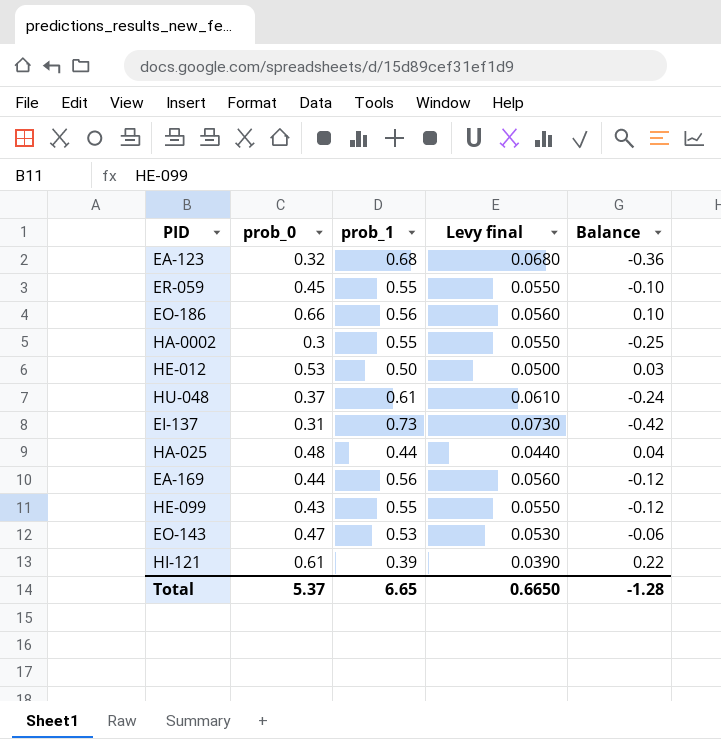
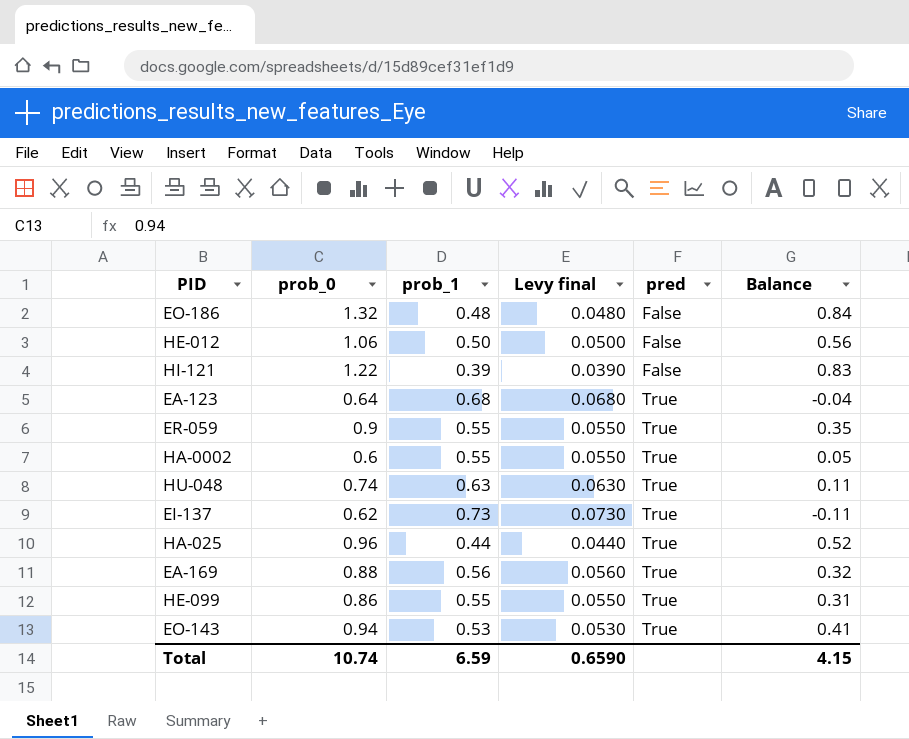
row order: none -> pred ascending
column pred | position: none -> 5
EO-186 | prob_0: 0.66 -> 1.32
EO-186 | prob_1: 0.56 -> 0.48
EO-186 | Levy final: 0.0560 -> 0.0480
EO-186 | Balance: 0.10 -> 0.84
HE-012 | prob_0: 0.53 -> 1.06
HE-012 | Balance: 0.03 -> 0.56
HI-121 | prob_0: 0.61 -> 1.22
HI-121 | Balance: 0.22 -> 0.83
EA-123 | prob_0: 0.32 -> 0.64
EA-123 | Balance: -0.36 -> -0.04
ER-059 | prob_0: 0.45 -> 0.9
ER-059 | Balance: -0.10 -> 0.35
HA-0002 | prob_0: 0.3 -> 0.6
HA-0002 | Balance: -0.25 -> 0.05
HU-048 | prob_0: 0.37 -> 0.74
HU-048 | prob_1: 0.61 -> 0.63
HU-048 | Levy final: 0.0610 -> 0.0630
HU-048 | Balance: -0.24 -> 0.11
EI-137 | prob_0: 0.31 -> 0.62
EI-137 | Balance: -0.42 -> -0.11
HA-025 | prob_0: 0.48 -> 0.96
HA-025 | Balance: 0.04 -> 0.52
EA-169 | prob_0: 0.44 -> 0.88
EA-169 | Balance: -0.12 -> 0.32
HE-099 | prob_0: 0.43 -> 0.86
HE-099 | Balance: -0.12 -> 0.31
EO-143 | prob_0: 0.47 -> 0.94
EO-143 | Balance: -0.06 -> 0.41
Total | prob_0: 5.37 -> 10.74
Total | prob_1: 6.65 -> 6.59
Total | Levy final: 0.6650 -> 0.6590
Total | Balance: -1.28 -> 4.15

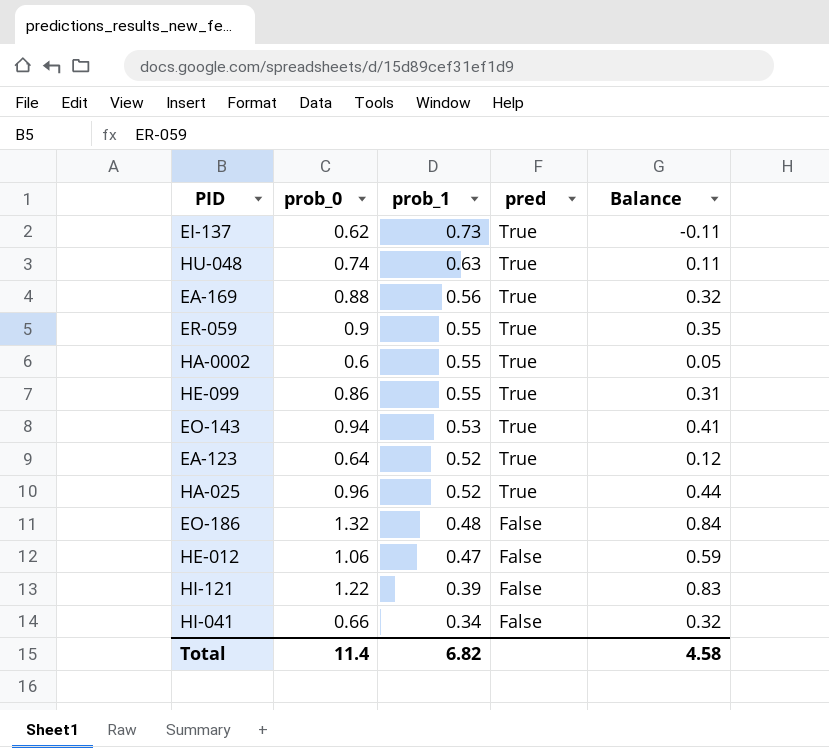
row order: pred ascending -> prob_1 descending
column Levy final | formula: [prob_1] * 0.1 -> none
EA-123 | prob_1: 0.68 -> 0.52
EA-123 | Balance: -0.04 -> 0.12
HA-025 | prob_1: 0.44 -> 0.52
HA-025 | Balance: 0.52 -> 0.44
HE-012 | prob_1: 0.50 -> 0.47
HE-012 | Balance: 0.56 -> 0.59
row HI-041: none -> 0.66 | 0.34 | False | 0.32
Total | prob_0: 10.74 -> 11.4
Total | prob_1: 6.59 -> 6.82
Total | Balance: 4.15 -> 4.58

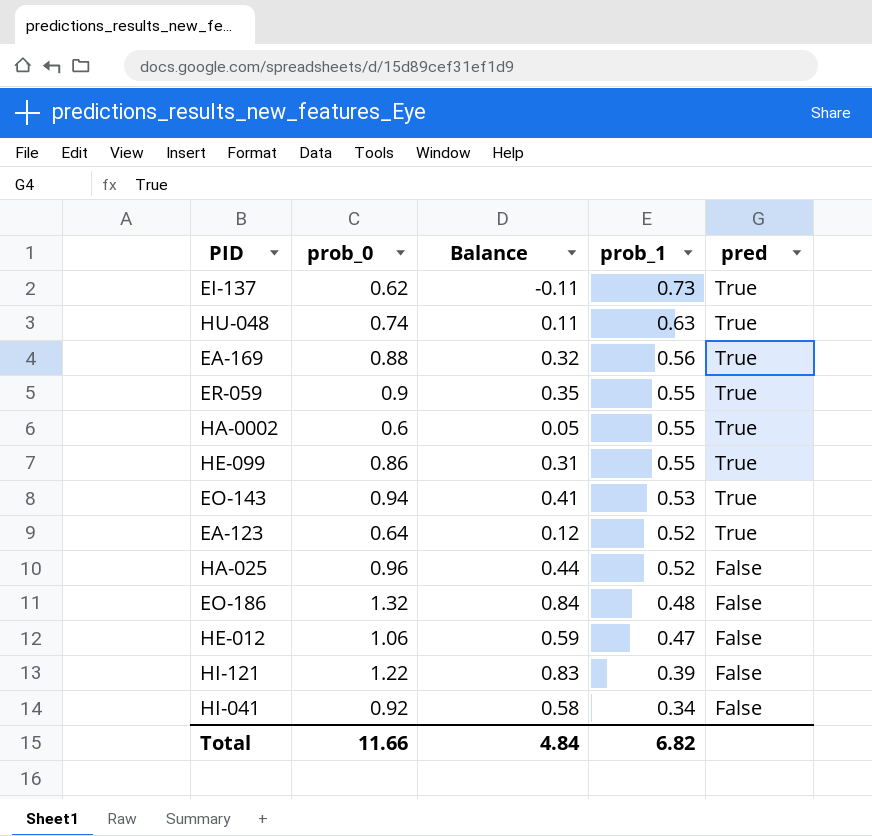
column Balance | position: 5 -> 3
HA-025 | pred: True -> False
HI-041 | prob_0: 0.66 -> 0.92
HI-041 | Balance: 0.32 -> 0.58
Total | prob_0: 11.4 -> 11.66
Total | Balance: 4.58 -> 4.84

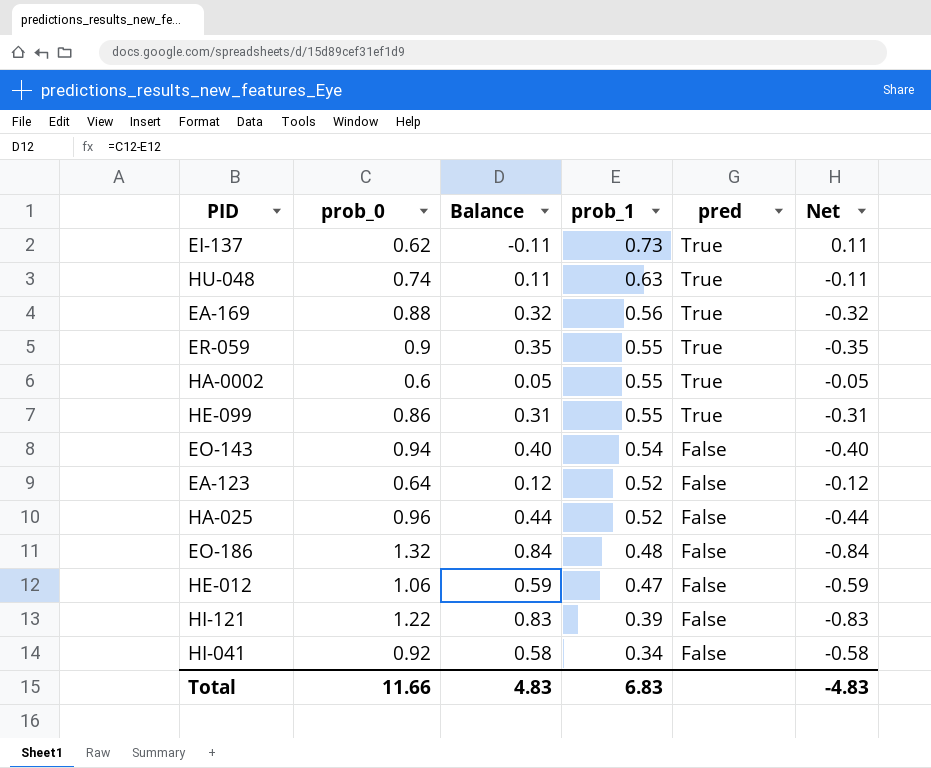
column Net | formula: none -> [prob_1] - [prob_0]
EO-143 | Balance: 0.41 -> 0.40
EO-143 | prob_1: 0.53 -> 0.54
EO-143 | pred: True -> False
EA-123 | pred: True -> False
Total | Balance: 4.84 -> 4.83
Total | prob_1: 6.82 -> 6.83

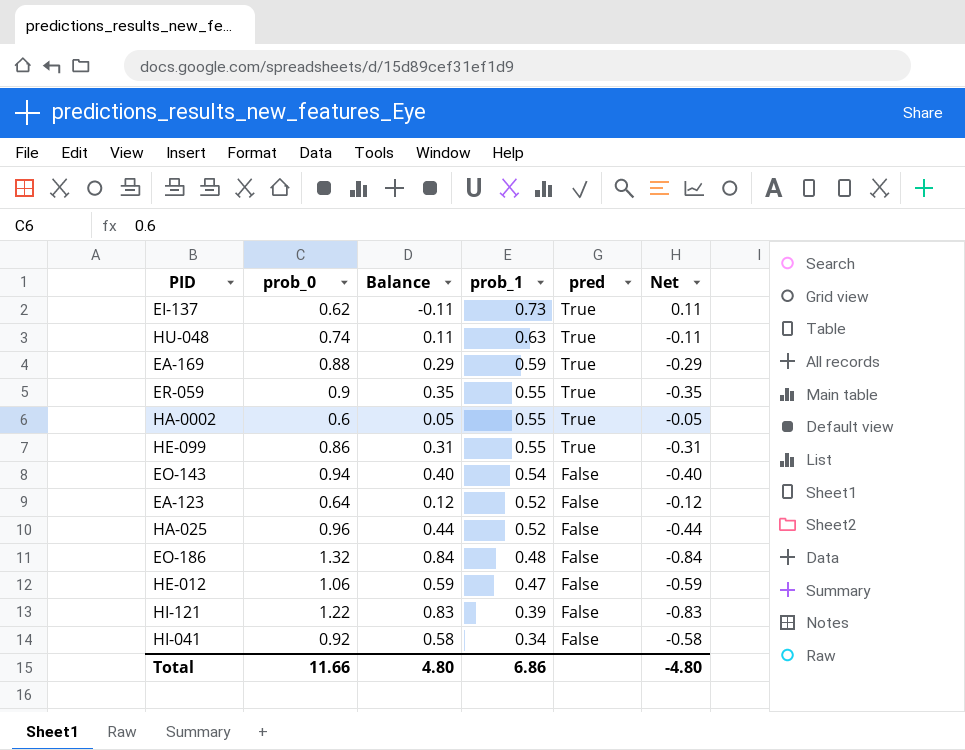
EA-169 | Balance: 0.32 -> 0.29
EA-169 | prob_1: 0.56 -> 0.59
EA-169 | Net: -0.32 -> -0.29
Total | Balance: 4.83 -> 4.80
Total | prob_1: 6.83 -> 6.86
Total | Net: -4.83 -> -4.80

